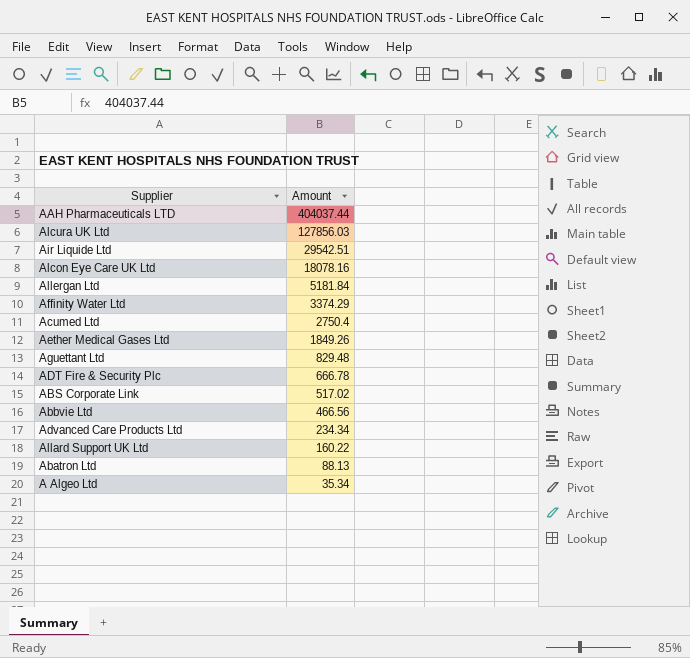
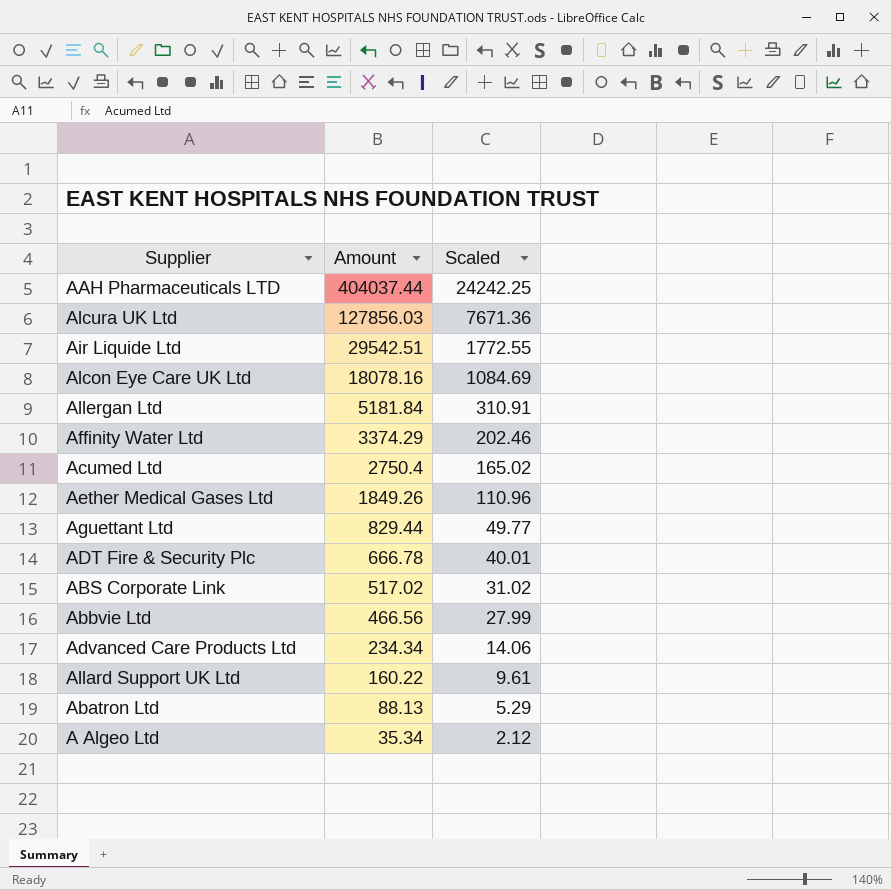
column Scaled | formula: none -> [Amount] * 0.06
Aguettant Ltd | Amount: 829.48 -> 829.44

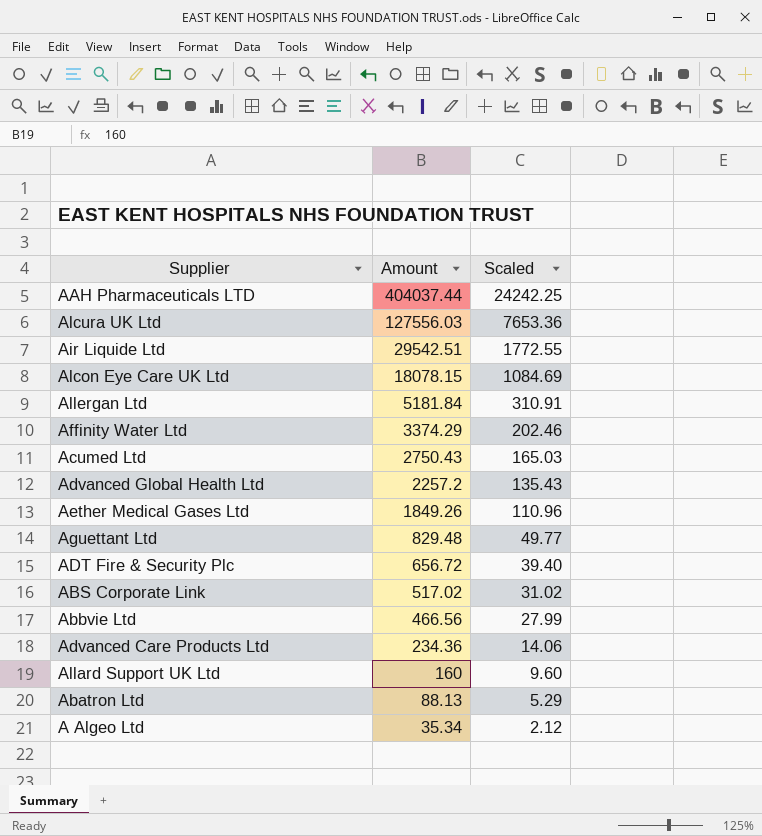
Alcura UK Ltd | Amount: 127856.03 -> 127556.03
Alcura UK Ltd | Scaled: 7671.36 -> 7653.36
Alcon Eye Care UK Ltd | Amount: 18078.16 -> 18078.15
Acumed Ltd | Amount: 2750.4 -> 2750.43
Acumed Ltd | Scaled: 165.02 -> 165.03
row Advanced Global Health Ltd: none -> 2257.2 | 135.43
Aguettant Ltd | Amount: 829.44 -> 829.48
ADT Fire & Security Plc | Amount: 666.78 -> 656.72
ADT Fire & Security Plc | Scaled: 40.01 -> 39.40
Advanced Care Products Ltd | Amount: 234.34 -> 234.36
Allard Support UK Ltd | Amount: 160.22 -> 160
Allard Support UK Ltd | Scaled: 9.61 -> 9.60

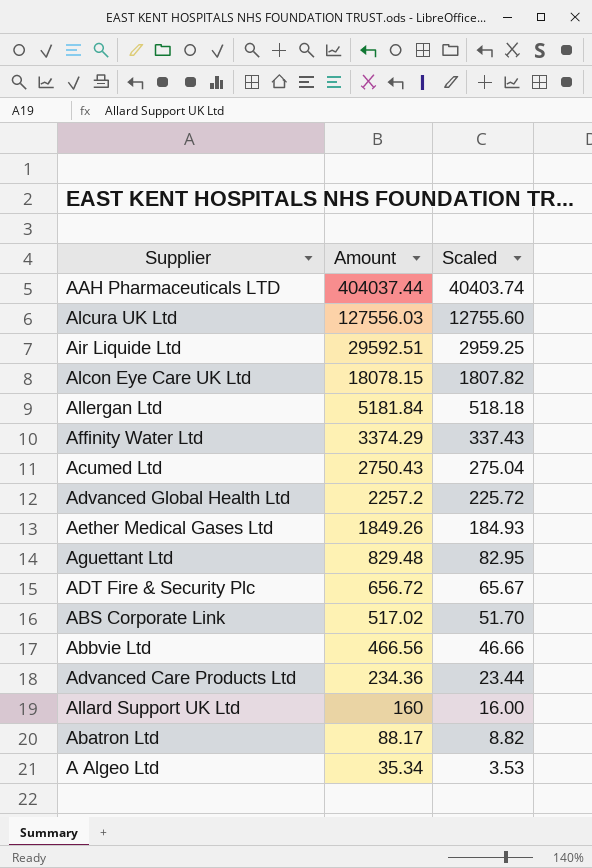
column Scaled | formula: [Amount] * 0.06 -> [Amount] * 0.1
Air Liquide Ltd | Amount: 29542.51 -> 29592.51
Abatron Ltd | Amount: 88.13 -> 88.17

